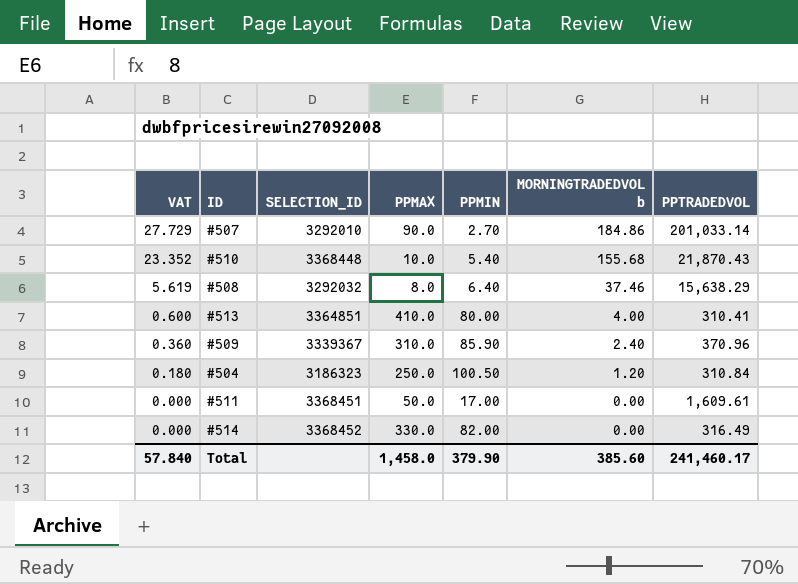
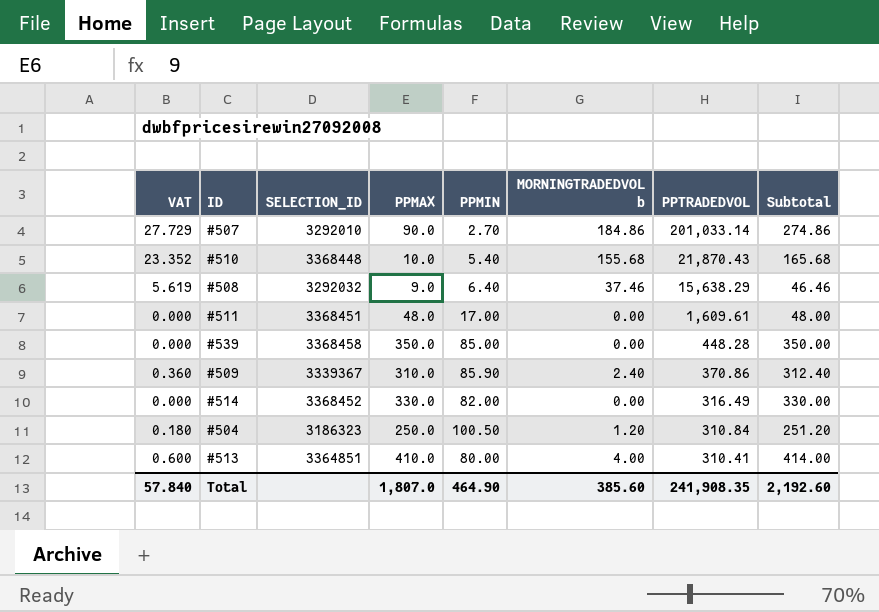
row order: VAT descending -> PPTRADEDVOL descending
column Subtotal | formula: none -> [PPMAX] + [MORNINGTRADEDVOL b]
#508 | PPMAX: 8.0 -> 9.0
#511 | PPMAX: 50.0 -> 48.0
row #539: none -> 0.000 | 3368458 | 350.0 | 85.00 | 0.00 | 448.28 | 350.00
#509 | PPTRADEDVOL: 370.96 -> 370.86
Total | PPMAX: 1,458.0 -> 1,807.0
Total | PPMIN: 379.90 -> 464.90
Total | PPTRADEDVOL: 241,460.17 -> 241,908.35

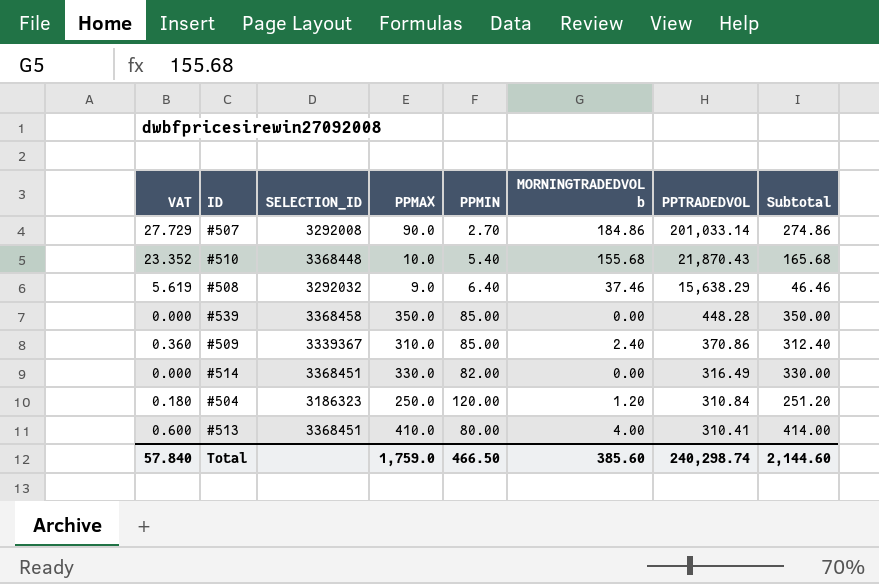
row #511: 0.000 | 3368451 | 48.0 | 17.00 | 0.00 | 1,609.61 | 48.00 -> none
#507 | SELECTION_ID: 3292010 -> 3292008
#509 | PPMIN: 85.90 -> 85.00
#514 | SELECTION_ID: 3368452 -> 3368451
#504 | PPMIN: 100.50 -> 120.00
#513 | SELECTION_ID: 3364851 -> 3368451
Total | PPMAX: 1,807.0 -> 1,759.0
Total | PPMIN: 464.90 -> 466.50
Total | PPTRADEDVOL: 241,908.35 -> 240,298.74
Total | Subtotal: 2,192.60 -> 2,144.60

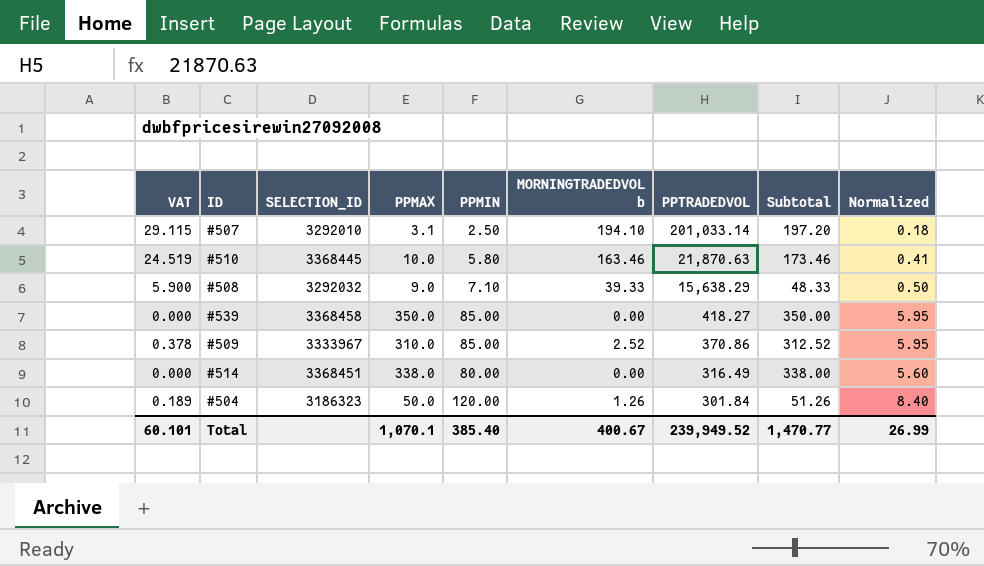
column Normalized | formula: none -> [PPMIN] * 0.07
row #513: 0.600 | 3368451 | 410.0 | 80.00 | 4.00 | 310.41 | 414.00 -> none
#507 | VAT: 27.729 -> 29.115
#507 | SELECTION_ID: 3292008 -> 3292010
#507 | PPMAX: 90.0 -> 3.1
#507 | PPMIN: 2.70 -> 2.50
#507 | MORNINGTRADEDVOL b: 184.86 -> 194.10
#507 | Subtotal: 274.86 -> 197.20
#510 | VAT: 23.352 -> 24.519
#510 | SELECTION_ID: 3368448 -> 3368445
#510 | PPMIN: 5.40 -> 5.80
#510 | MORNINGTRADEDVOL b: 155.68 -> 163.46
#510 | PPTRADEDVOL: 21,870.43 -> 21,870.63
#510 | Subtotal: 165.68 -> 173.46
#508 | VAT: 5.619 -> 5.900
#508 | PPMIN: 6.40 -> 7.10
#508 | MORNINGTRADEDVOL b: 37.46 -> 39.33
#508 | Subtotal: 46.46 -> 48.33
#539 | PPTRADEDVOL: 448.28 -> 418.27
#509 | VAT: 0.360 -> 0.378
#509 | SELECTION_ID: 3339367 -> 3333967
#509 | MORNINGTRADEDVOL b: 2.40 -> 2.52
#509 | Subtotal: 312.40 -> 312.52
#514 | PPMAX: 330.0 -> 338.0
#514 | PPMIN: 82.00 -> 80.00
#514 | Subtotal: 330.00 -> 338.00
#504 | VAT: 0.180 -> 0.189
#504 | PPMAX: 250.0 -> 50.0
#504 | MORNINGTRADEDVOL b: 1.20 -> 1.26
#504 | PPTRADEDVOL: 310.84 -> 301.84
#504 | Subtotal: 251.20 -> 51.26
Total | VAT: 57.840 -> 60.101
Total | PPMAX: 1,759.0 -> 1,070.1
Total | PPMIN: 466.50 -> 385.40
Total | MORNINGTRADEDVOL b: 385.60 -> 400.67
Total | PPTRADEDVOL: 240,298.74 -> 239,949.52
Total | Subtotal: 2,144.60 -> 1,470.77

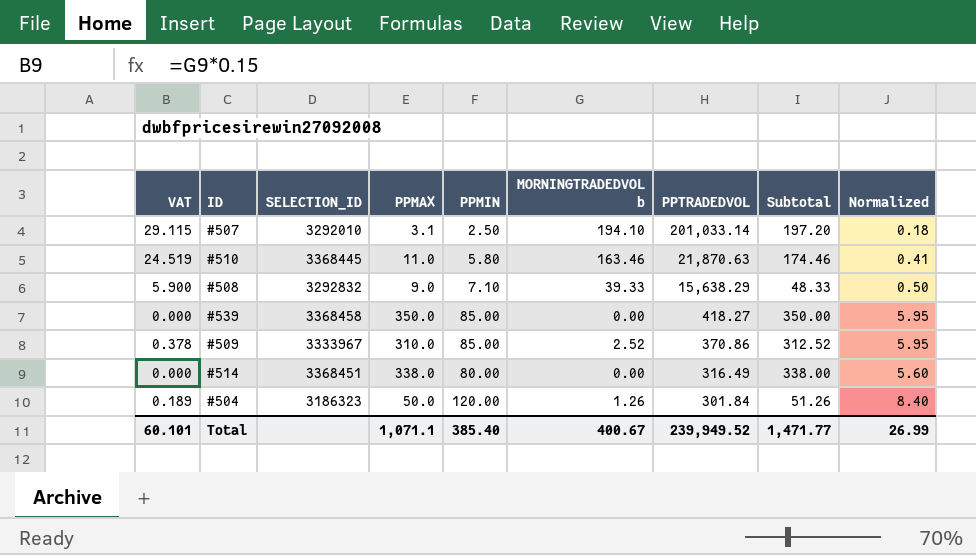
#510 | PPMAX: 10.0 -> 11.0
#510 | Subtotal: 173.46 -> 174.46
#508 | SELECTION_ID: 3292032 -> 3292832
Total | PPMAX: 1,070.1 -> 1,071.1
Total | Subtotal: 1,470.77 -> 1,471.77

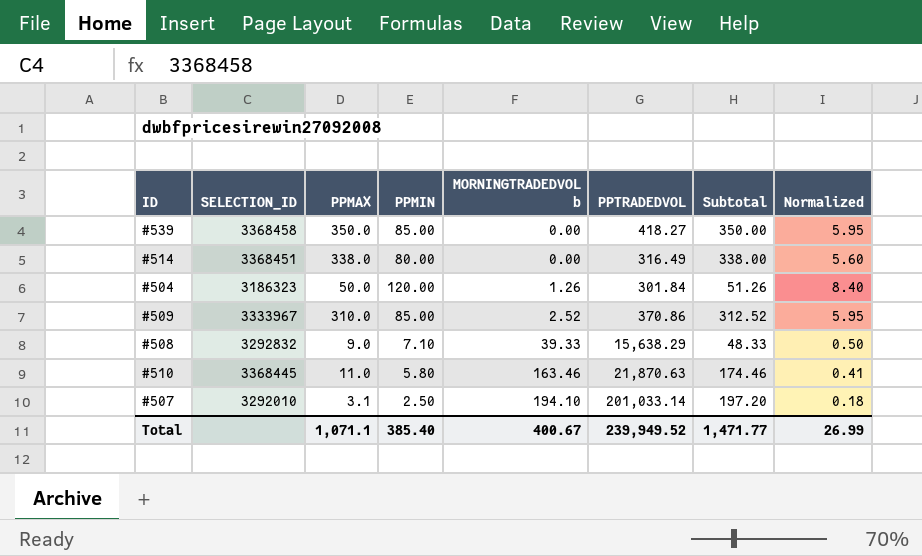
row order: PPTRADEDVOL descending -> MORNINGTRADEDVOL b ascending
column VAT | formula: [MORNINGTRADEDVOL b] * 0.15 -> none

